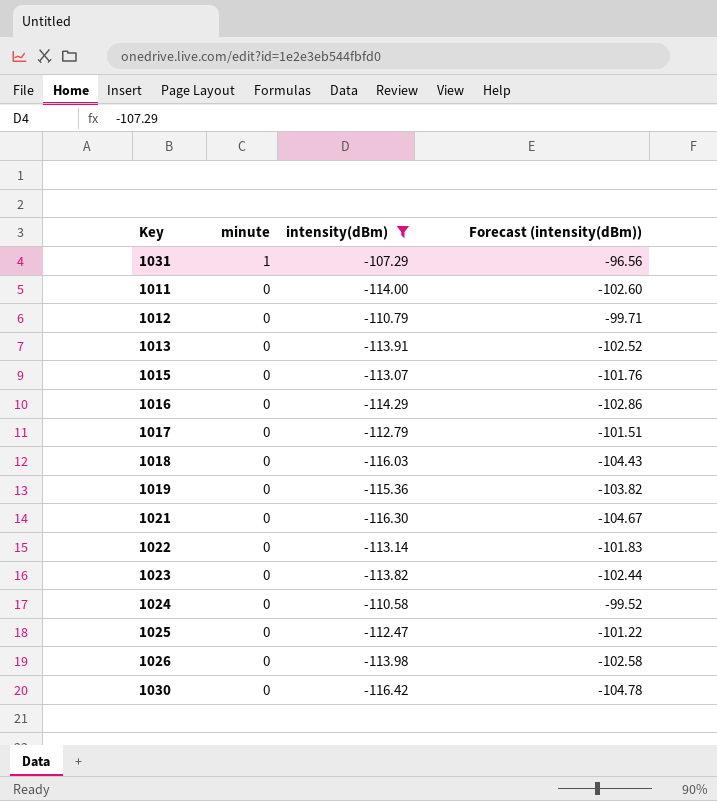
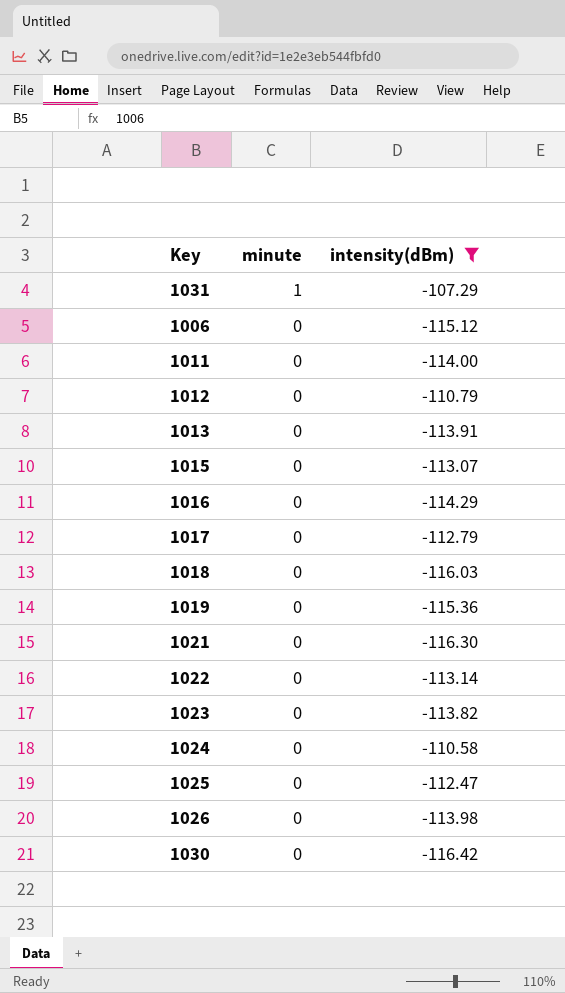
column Forecast (intensity(dBm)) | formula: [intensity(dBm)] * 0.9 -> none
row 1006: none -> 0 | -115.12

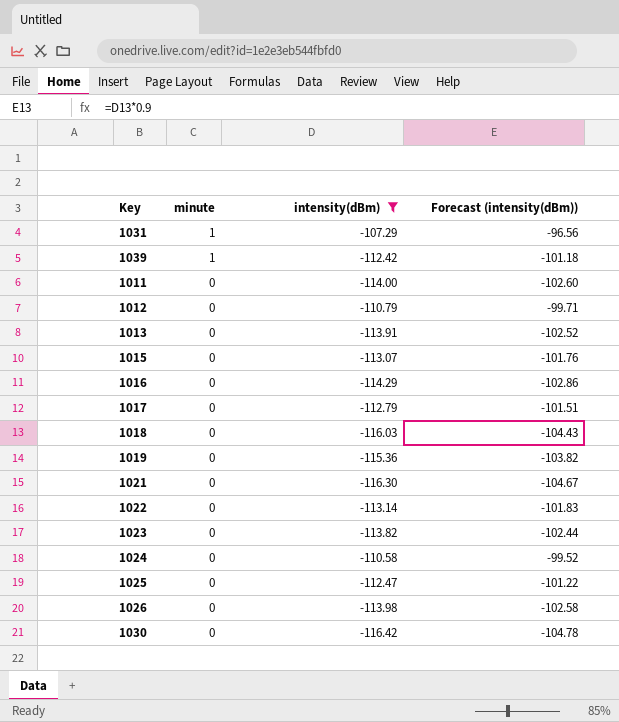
column Forecast (intensity(dBm)) | formula: none -> [intensity(dBm)] * 0.9
row 1006: 0 | -115.12 -> none
row 1039: none -> 1 | -112.42 | -101.18

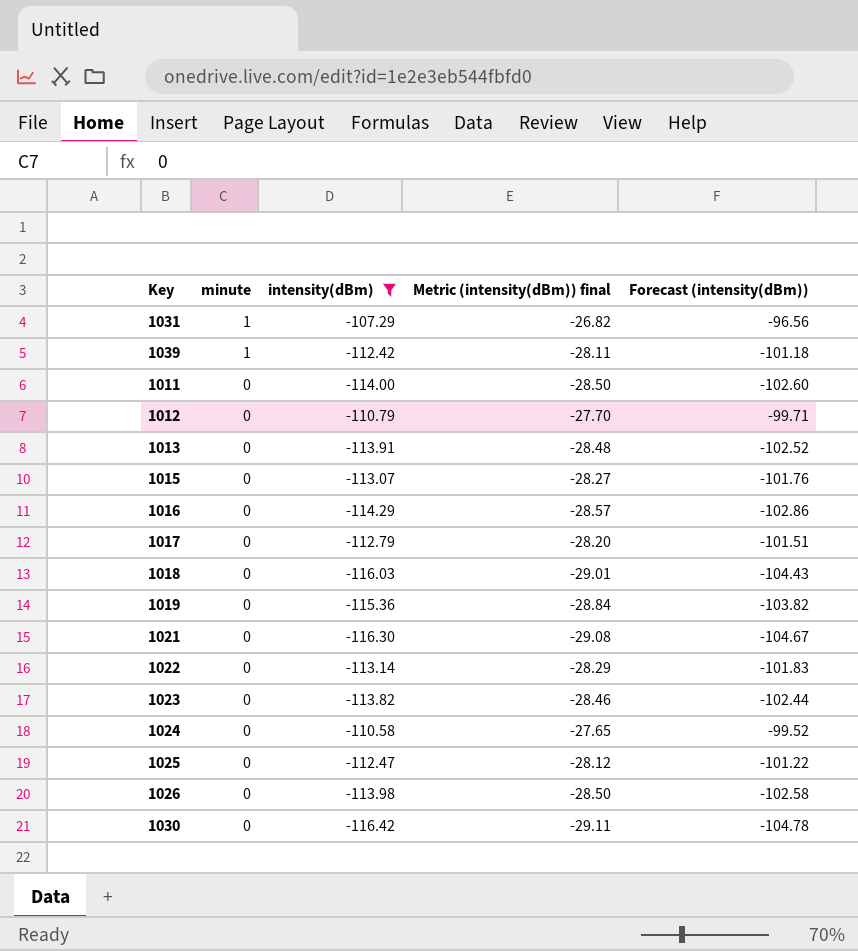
column Metric (intensity(dBm)) final | formula: none -> [intensity(dBm)] * 0.25

